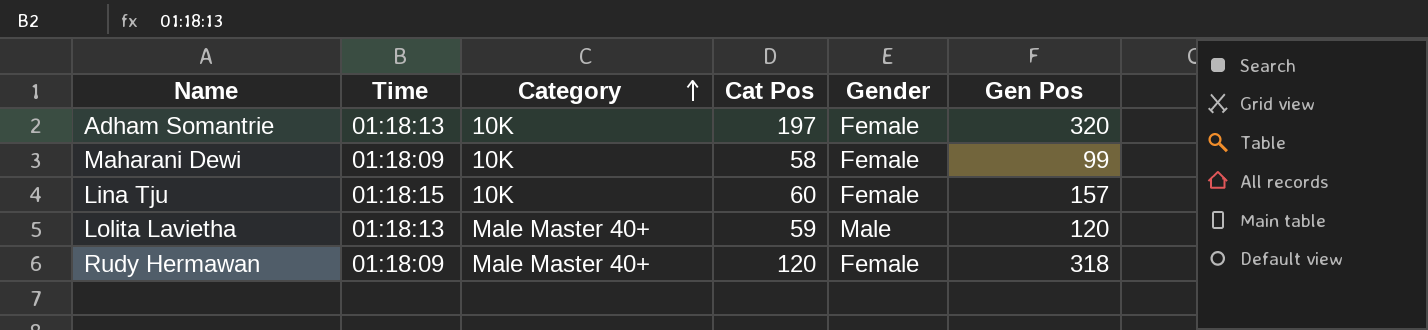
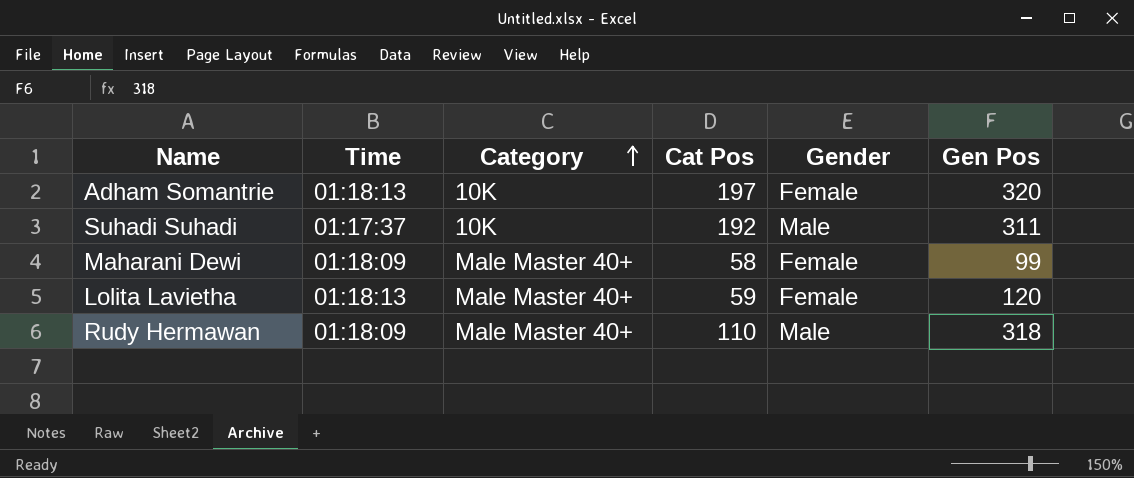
row Lina Tju: 01:18:15 | 10K | 60 | Female | 157 -> none
row Suhadi Suhadi: none -> 01:17:37 | 10K | 192 | Male | 311
Maharani Dewi | Category: 10K -> Male Master 40+
Lolita Lavietha | Gender: Male -> Female
Rudy Hermawan | Cat Pos: 120 -> 110
Rudy Hermawan | Gender: Female -> Male

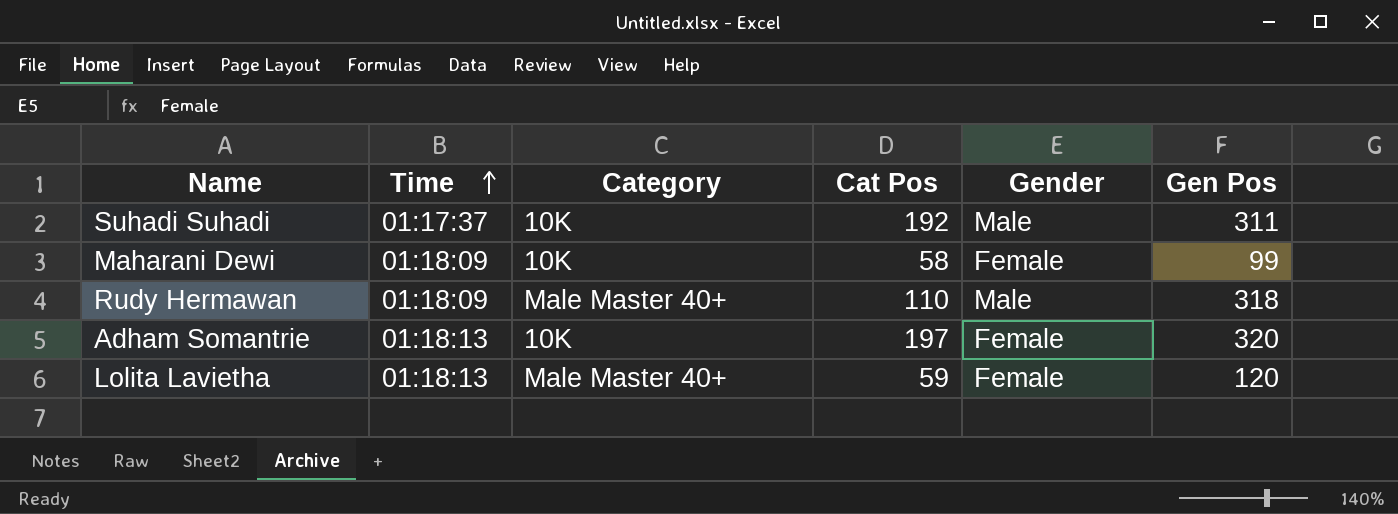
row order: Category ascending -> Time ascending
Maharani Dewi | Category: Male Master 40+ -> 10K

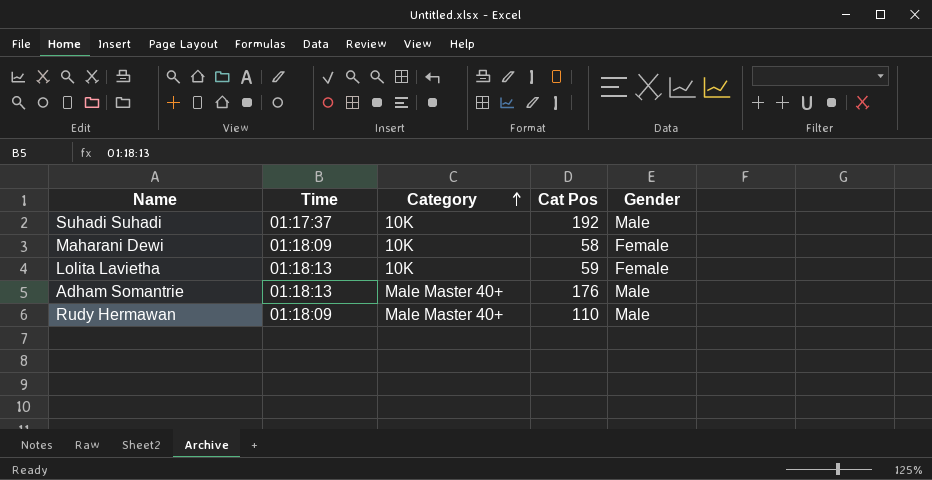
row order: Time ascending -> Category ascending
column Gen Pos | position: 6 -> none
Lolita Lavietha | Category: Male Master 40+ -> 10K
Adham Somantrie | Category: 10K -> Male Master 40+
Adham Somantrie | Cat Pos: 197 -> 176
Adham Somantrie | Gender: Female -> Male

